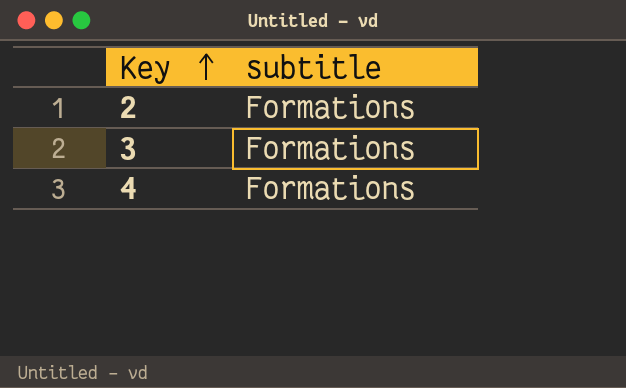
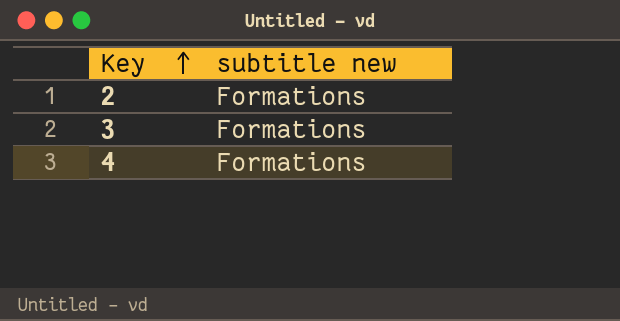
column name: subtitle -> subtitle new

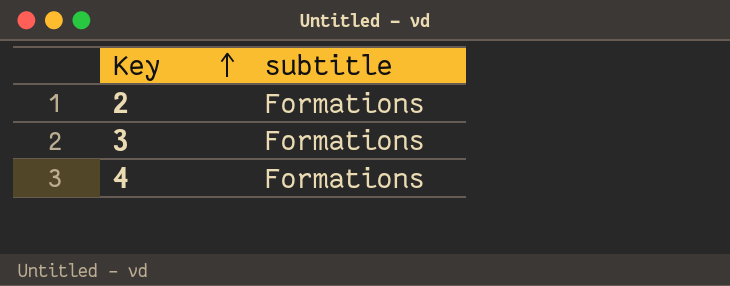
column name: subtitle new -> subtitle

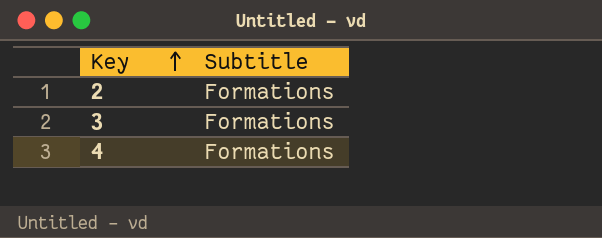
column name: subtitle -> Subtitle

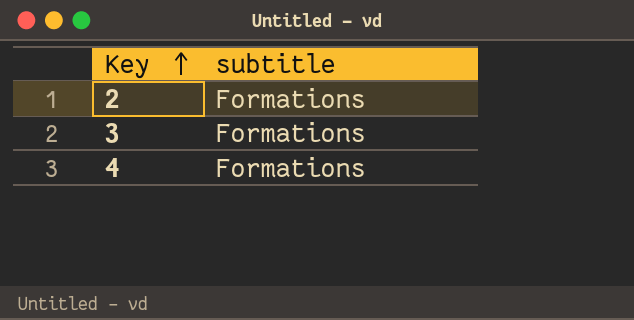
column name: Subtitle -> subtitle

